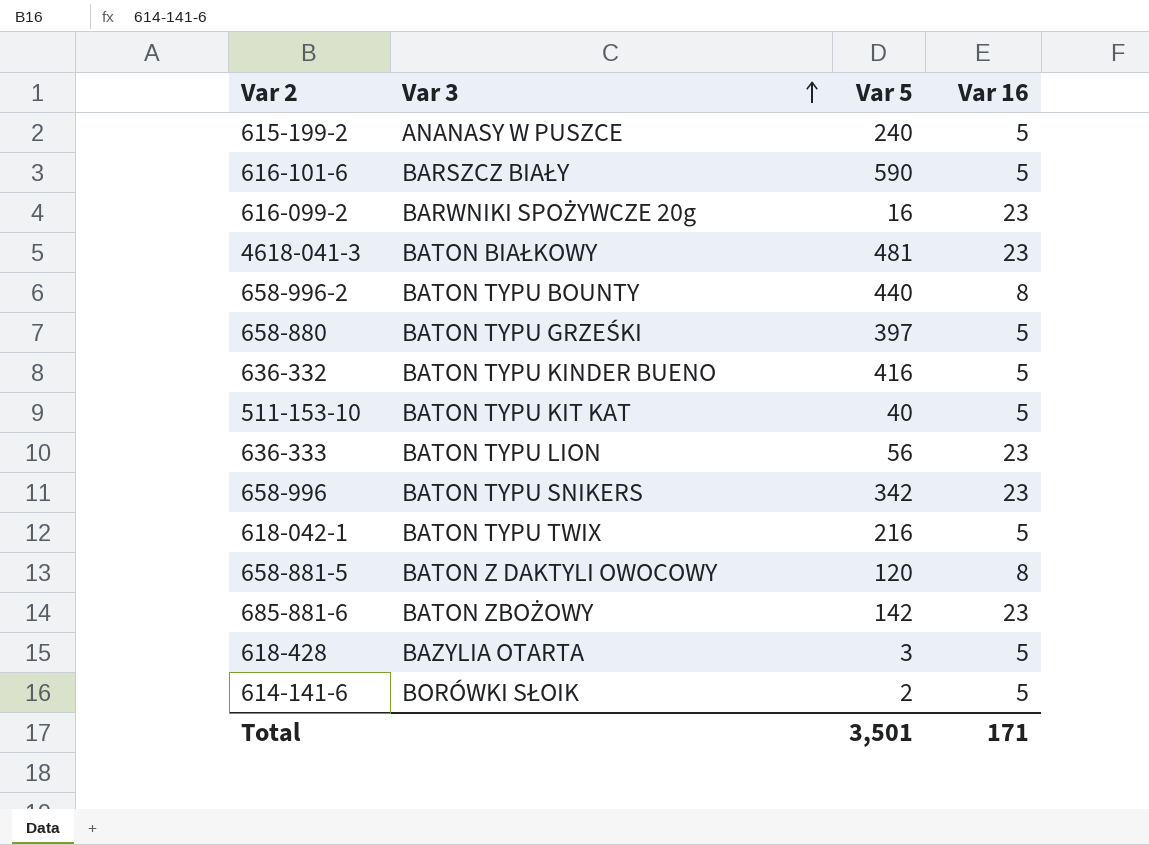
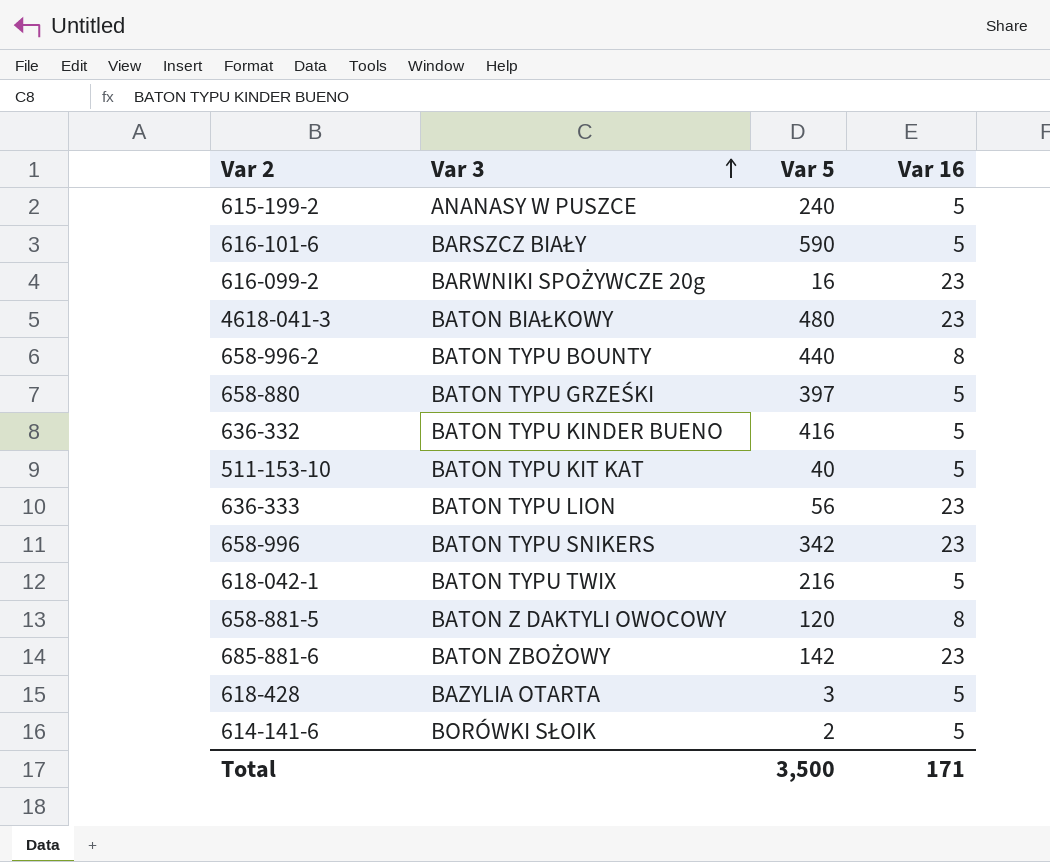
4618-041-3 | Var 5: 481 -> 480
Total | Var 5: 3,501 -> 3,500

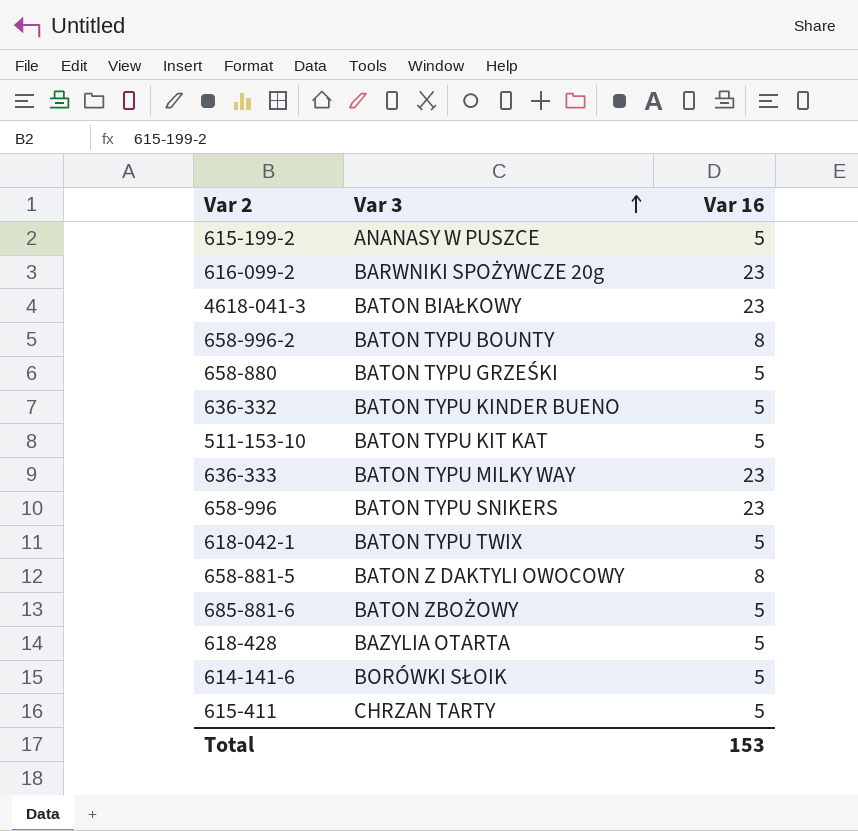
column Var 5 | position: 3 -> none
row 616-101-6: BARSZCZ BIAŁY | 590 | 5 -> none
636-333 | Var 3: BATON TYPU LION -> BATON TYPU MILKY WAY
685-881-6 | Var 16: 23 -> 5
row 615-411: none -> CHRZAN TARTY | 5
Total | Var 16: 171 -> 153

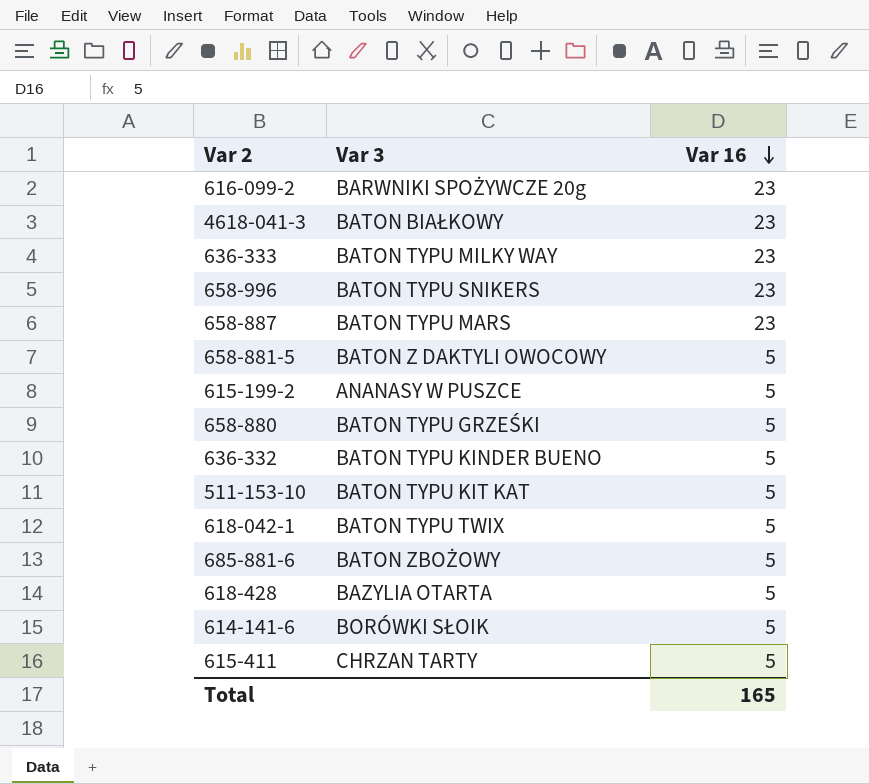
row order: Var 3 ascending -> Var 16 descending
row 658-996-2: BATON TYPU BOUNTY | 8 -> none
row 658-887: none -> BATON TYPU MARS | 23
658-881-5 | Var 16: 8 -> 5
Total | Var 16: 153 -> 165

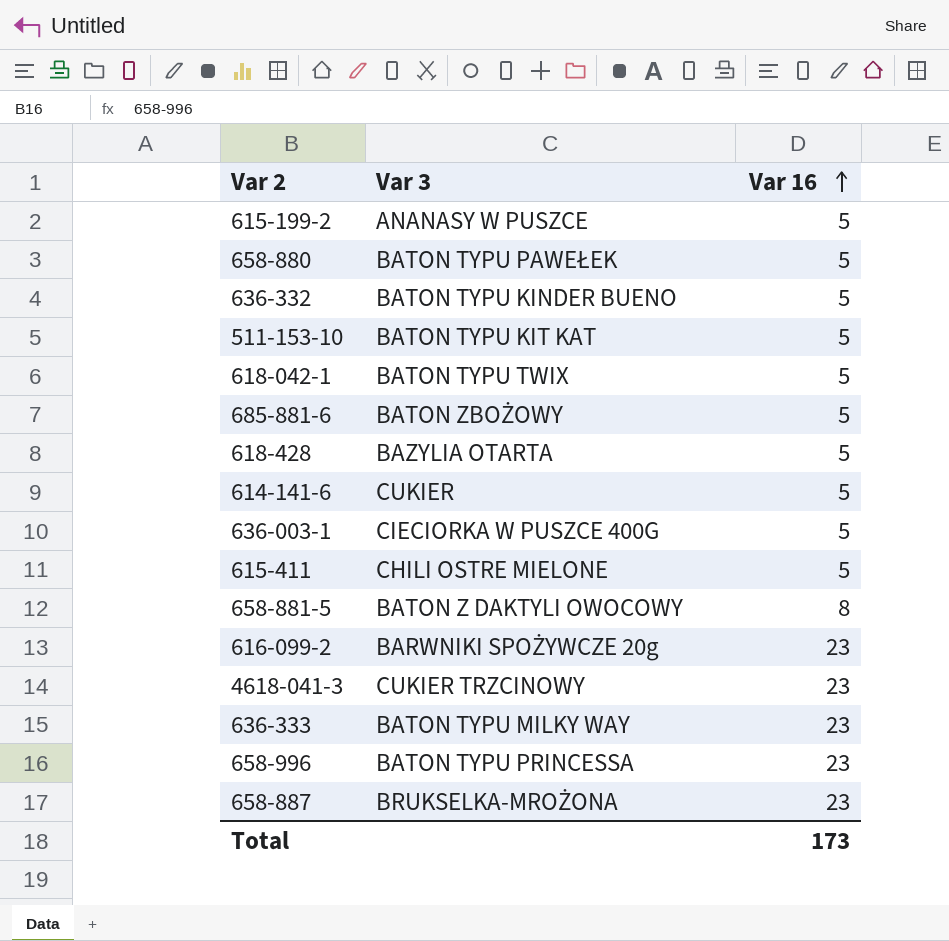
row order: Var 16 descending -> Var 16 ascending
658-880 | Var 3: BATON TYPU GRZEŚKI -> BATON TYPU PAWEŁEK
614-141-6 | Var 3: BORÓWKI SŁOIK -> CUKIER
row 636-003-1: none -> CIECIORKA W PUSZCE 400G | 5
615-411 | Var 3: CHRZAN TARTY -> CHILI OSTRE MIELONE
658-881-5 | Var 16: 5 -> 8
4618-041-3 | Var 3: BATON BIAŁKOWY -> CUKIER TRZCINOWY
658-996 | Var 3: BATON TYPU SNIKERS -> BATON TYPU PRINCESSA
658-887 | Var 3: BATON TYPU MARS -> BRUKSELKA-MROŻONA
Total | Var 16: 165 -> 173

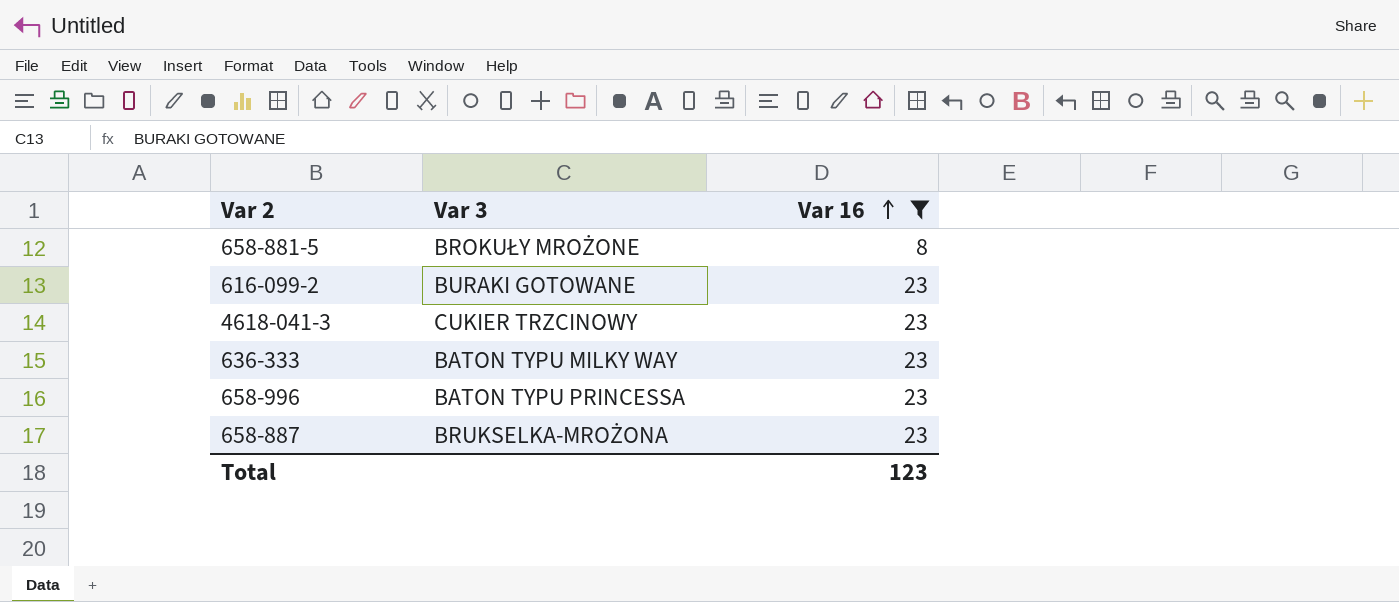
filter: none -> Var 16 != 5
658-881-5 | Var 3: BATON Z DAKTYLI OWOCOWY -> BROKUŁY MROŻONE
616-099-2 | Var 3: BARWNIKI SPOŻYWCZE 20g -> BURAKI GOTOWANE
Total | Var 16: 173 -> 123

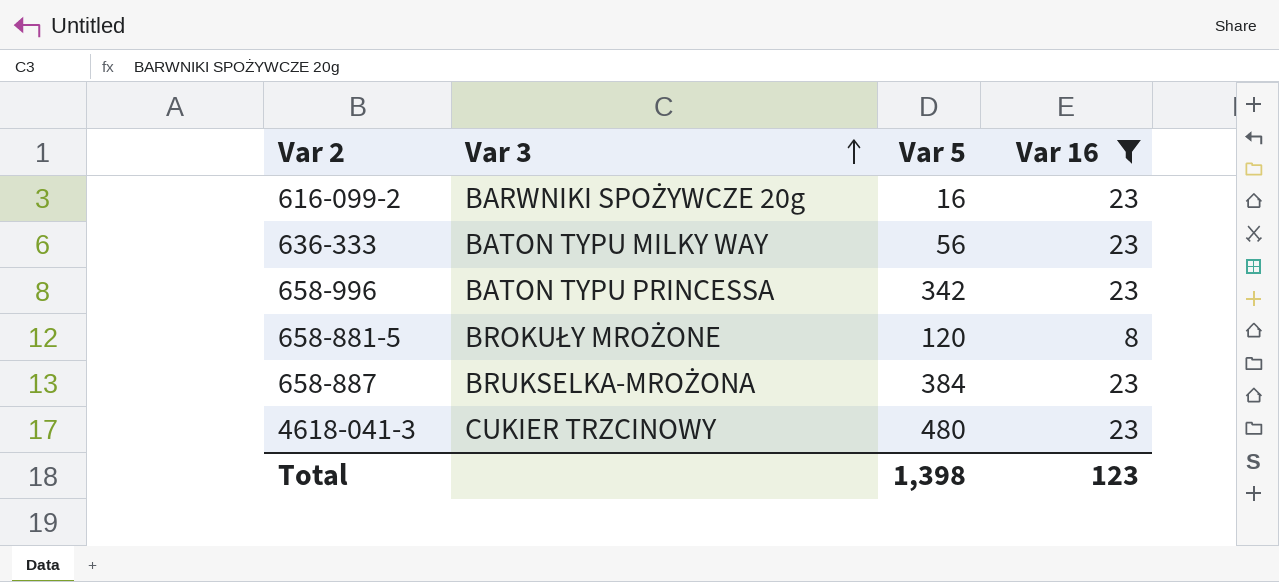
row order: Var 16 ascending -> Var 3 ascending
column Var 5 | position: none -> 3
616-099-2 | Var 3: BURAKI GOTOWANE -> BARWNIKI SPOŻYWCZE 20g

